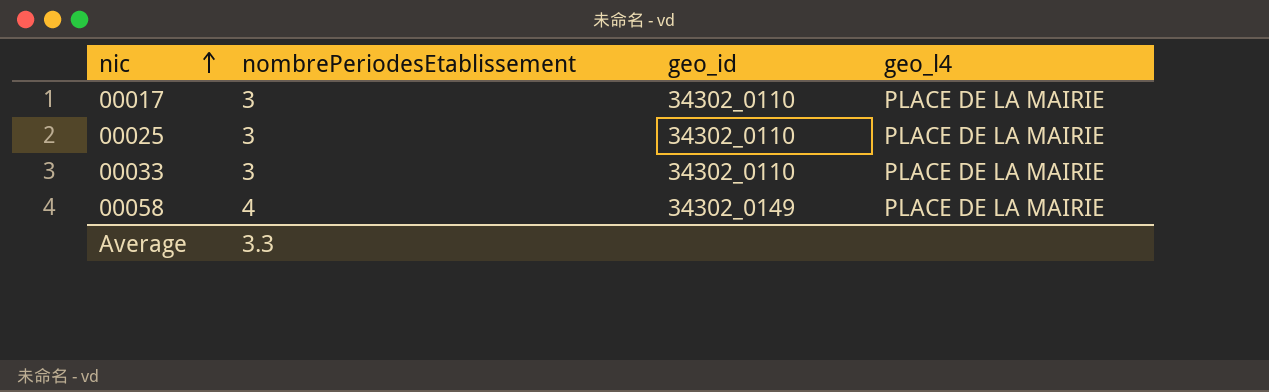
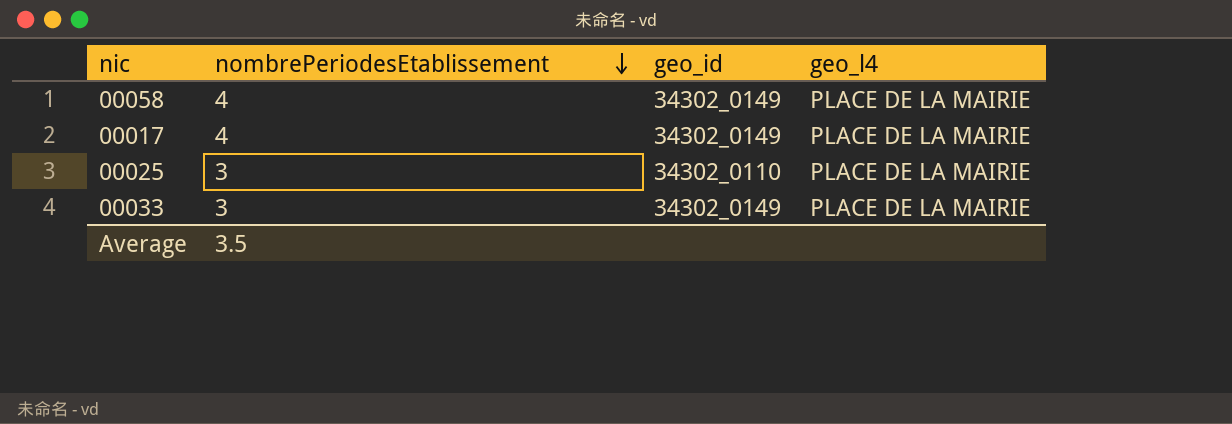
row order: nic ascending -> nombrePeriodesEtablissement descending
00017 | nombrePeriodesEtablissement: 3 -> 4
00017 | geo_id: 34302_0110 -> 34302_0149
00033 | geo_id: 34302_0110 -> 34302_0149
Average | nombrePeriodesEtablissement: 3.3 -> 3.5

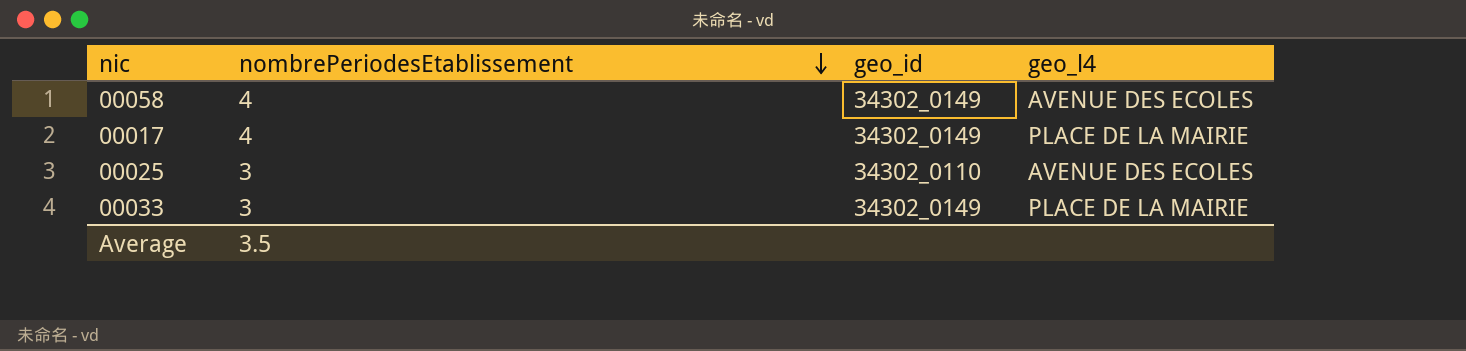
00058 | geo_l4: PLACE DE LA MAIRIE -> AVENUE DES ECOLES
00025 | geo_l4: PLACE DE LA MAIRIE -> AVENUE DES ECOLES

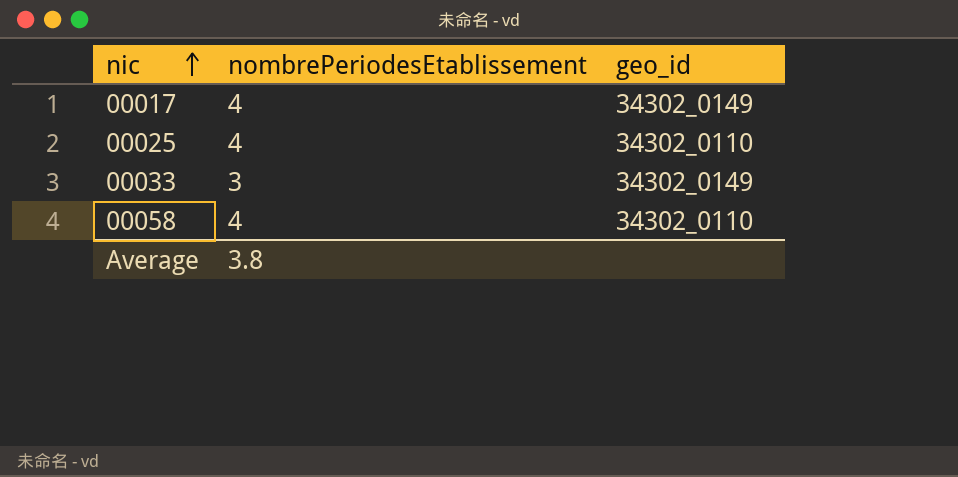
row order: nombrePeriodesEtablissement descending -> nic ascending
column geo_l4 | position: 4 -> none
00025 | nombrePeriodesEtablissement: 3 -> 4
00058 | geo_id: 34302_0149 -> 34302_0110
Average | nombrePeriodesEtablissement: 3.5 -> 3.8

